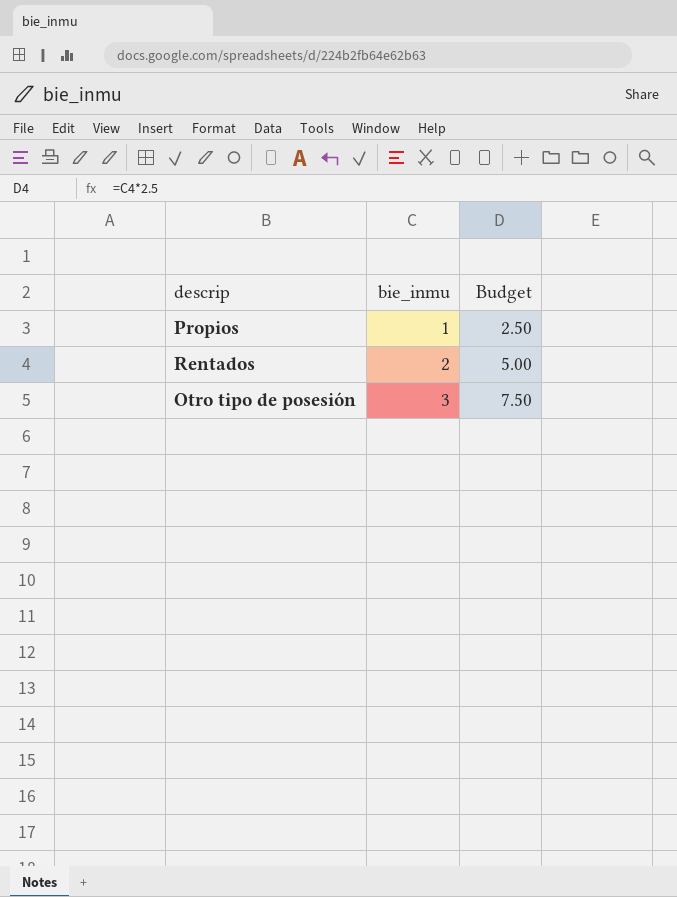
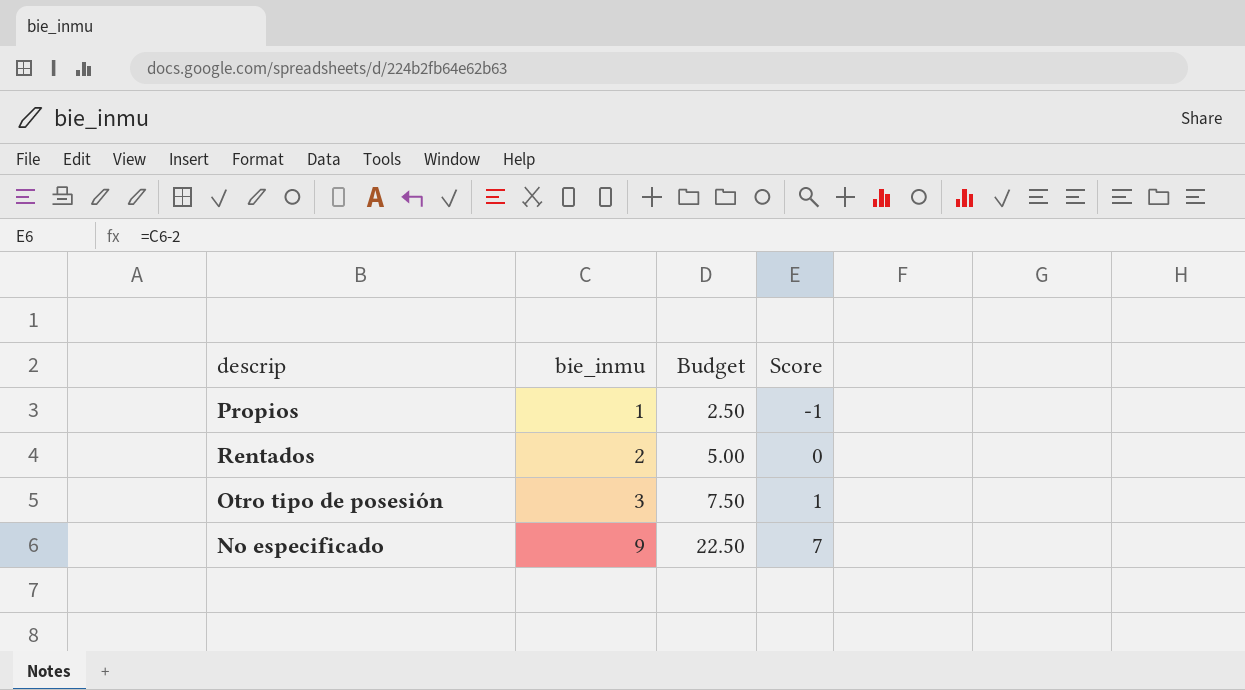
column Score | formula: none -> [bie_inmu] - 2
row No especificado: none -> 9 | 22.50 | 7

